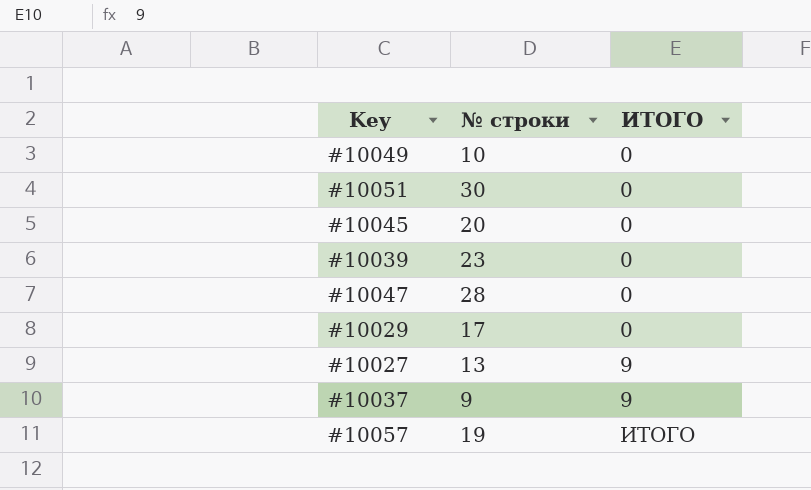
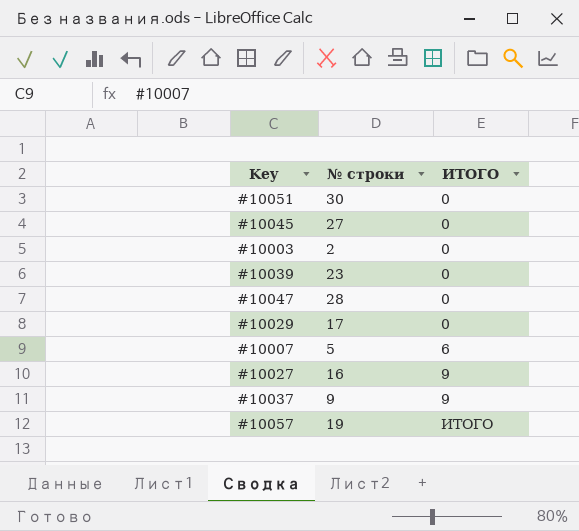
row #10049: 10 | 0 -> none
#10045 | № строки: 20 -> 27
row #10003: none -> 2 | 0
row #10007: none -> 5 | 6
#10027 | № строки: 13 -> 16

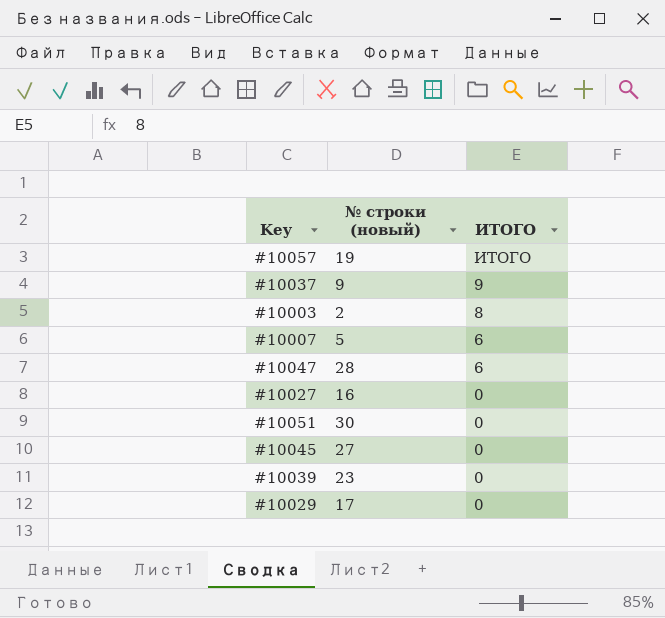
row order: ИТОГО ascending -> ИТОГО descending
column name: № строки -> № строки (новый)
#10003 | ИТОГО: 0 -> 8
#10047 | ИТОГО: 0 -> 6
#10027 | ИТОГО: 9 -> 0

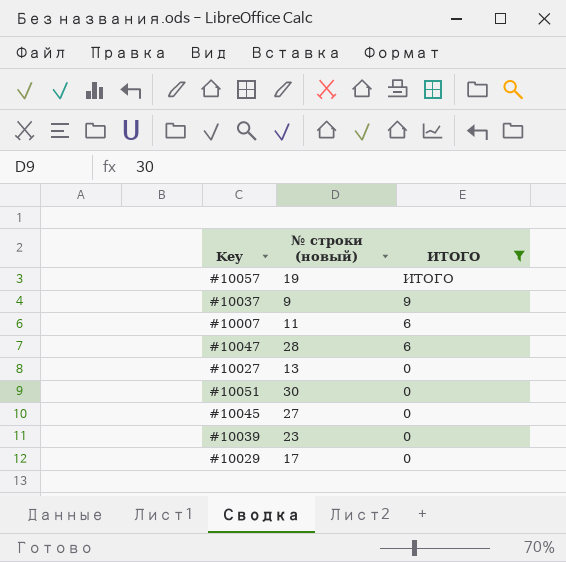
filter: none -> ИТОГО != 8
#10007 | № строки (новый): 5 -> 11
#10027 | № строки (новый): 16 -> 13

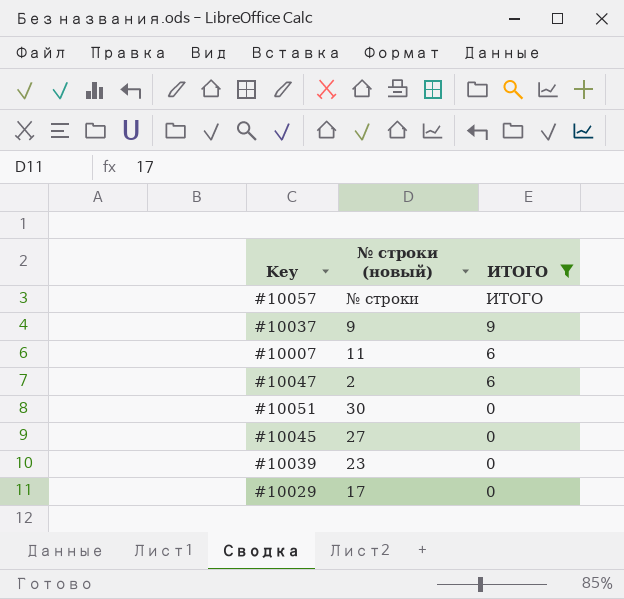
row #10027: 13 | 0 -> none
#10057 | № строки (новый): 19 -> № строки
#10047 | № строки (новый): 28 -> 2

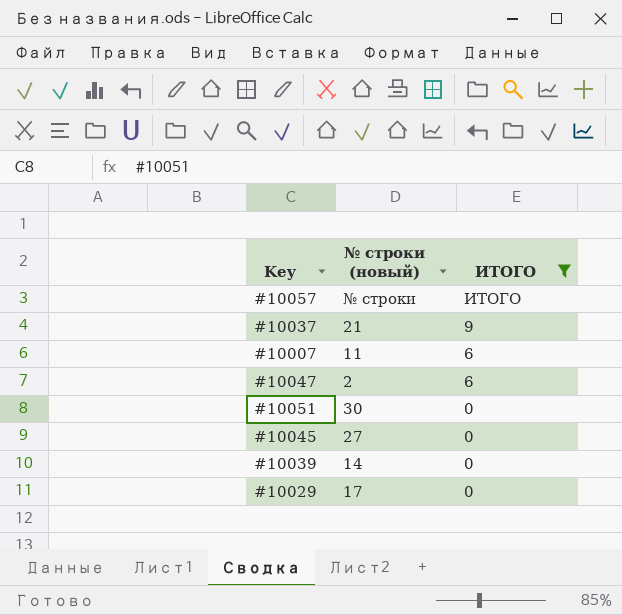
#10037 | № строки (новый): 9 -> 21
#10039 | № строки (новый): 23 -> 14

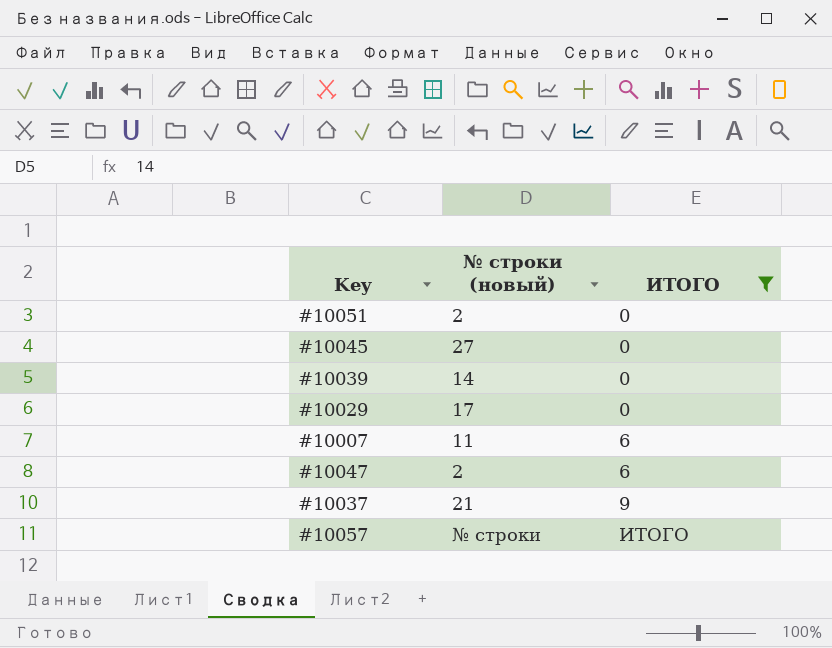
row order: ИТОГО descending -> ИТОГО ascending
#10051 | № строки (новый): 30 -> 2

